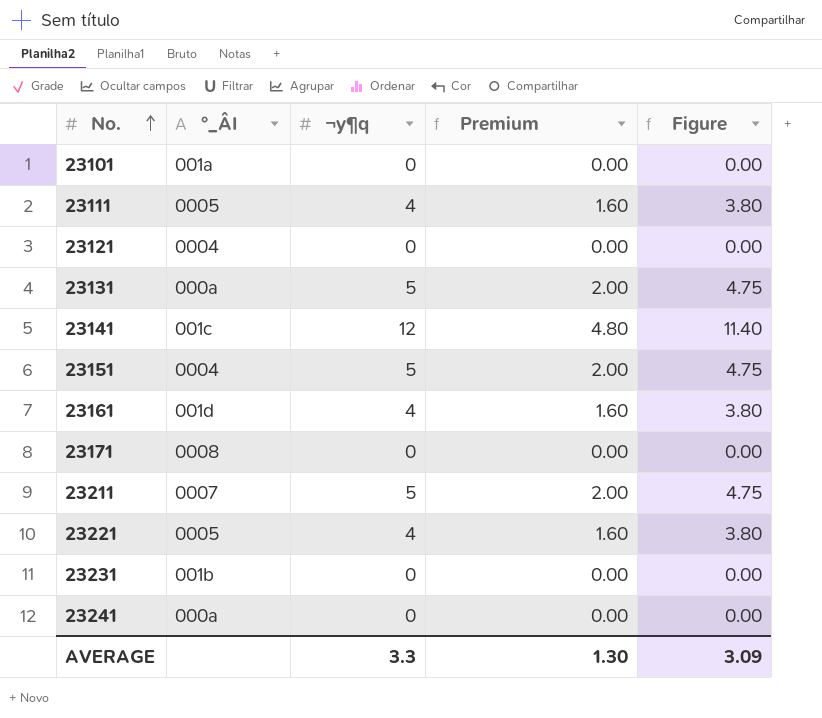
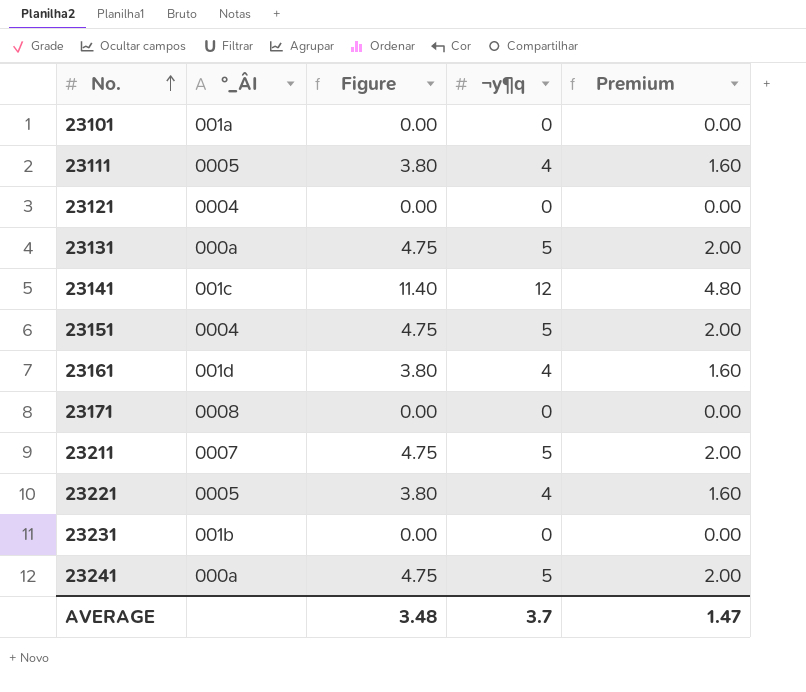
column Figure | position: 5 -> 3
23241 | Figure: 0.00 -> 4.75
23241 | ¬y¶q: 0 -> 5
23241 | Premium: 0.00 -> 2.00
AVERAGE | Figure: 3.09 -> 3.48
AVERAGE | ¬y¶q: 3.3 -> 3.7
AVERAGE | Premium: 1.30 -> 1.47

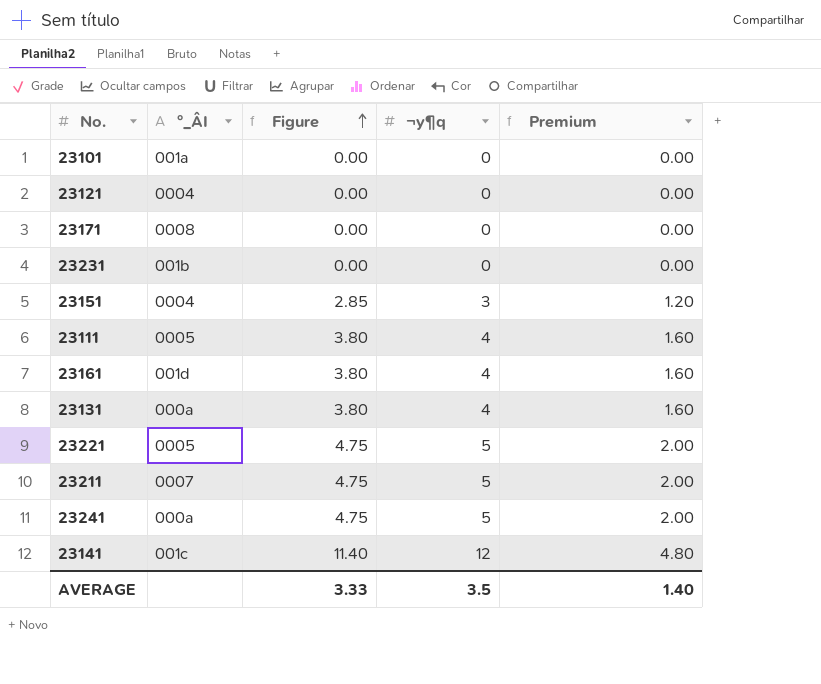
row order: No. ascending -> Figure ascending
23151 | Figure: 4.75 -> 2.85
23151 | ¬y¶q: 5 -> 3
23151 | Premium: 2.00 -> 1.20
23131 | Figure: 4.75 -> 3.80
23131 | ¬y¶q: 5 -> 4
23131 | Premium: 2.00 -> 1.60
23221 | Figure: 3.80 -> 4.75
23221 | ¬y¶q: 4 -> 5
23221 | Premium: 1.60 -> 2.00
AVERAGE | Figure: 3.48 -> 3.33
AVERAGE | ¬y¶q: 3.7 -> 3.5
AVERAGE | Premium: 1.47 -> 1.40

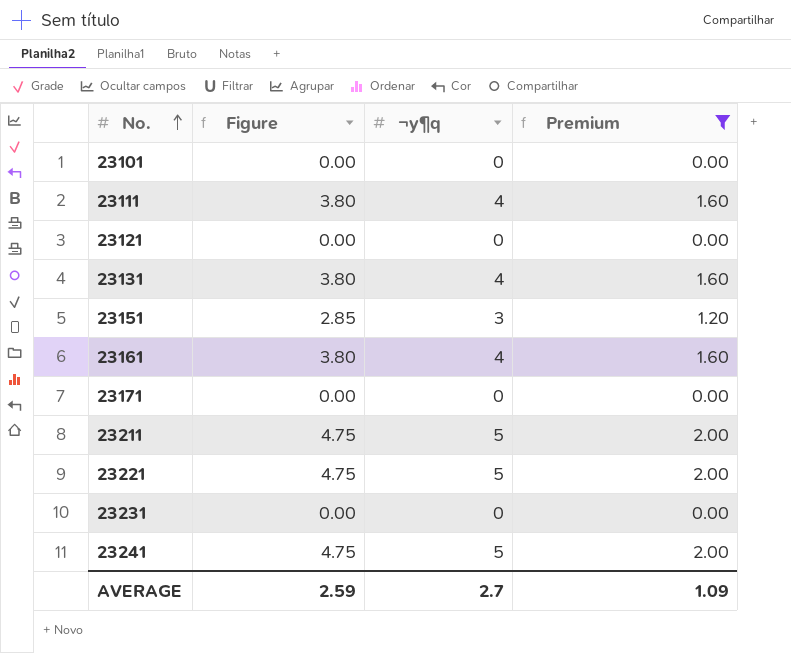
filter: none -> Premium != 4.80
row order: Figure ascending -> No. ascending
column °_ÂI | position: 2 -> none
AVERAGE | Figure: 3.33 -> 2.59
AVERAGE | ¬y¶q: 3.5 -> 2.7
AVERAGE | Premium: 1.40 -> 1.09

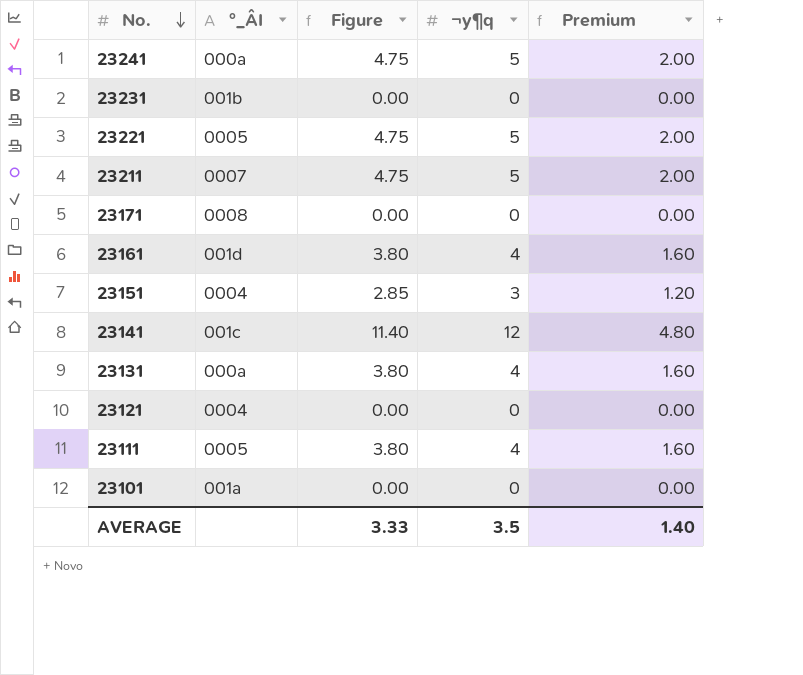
filter: Premium != 4.80 -> none
row order: No. ascending -> No. descending
column °_ÂI | position: none -> 2
AVERAGE | Figure: 2.59 -> 3.33
AVERAGE | ¬y¶q: 2.7 -> 3.5
AVERAGE | Premium: 1.09 -> 1.40

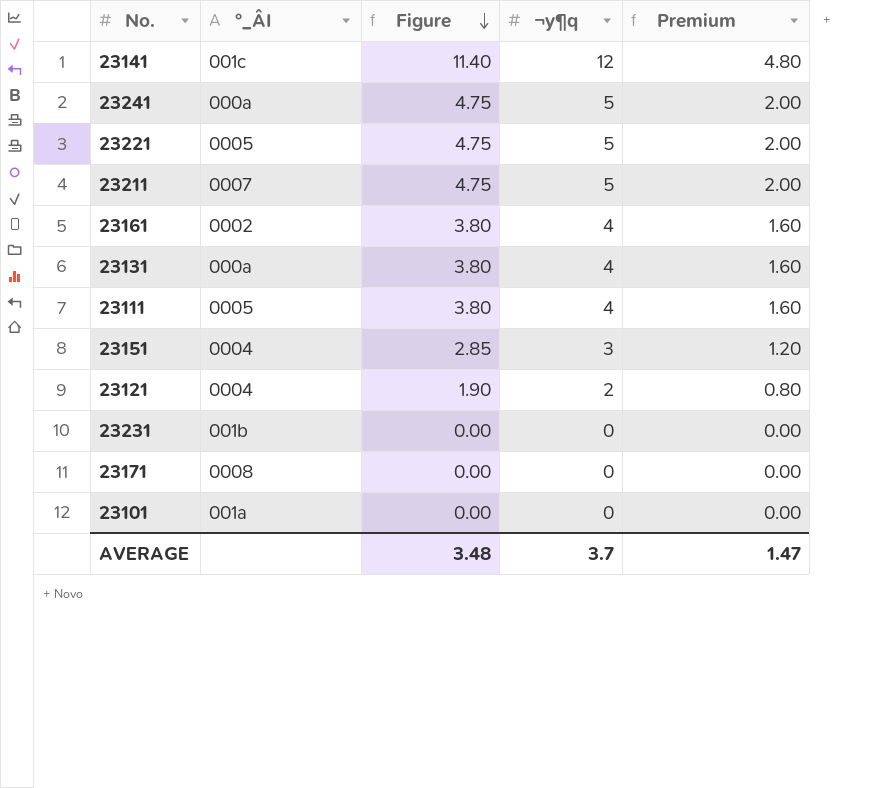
row order: No. descending -> Figure descending
23161 | °_ÂI: 001d -> 0002
23121 | Figure: 0.00 -> 1.90
23121 | ¬y¶q: 0 -> 2
23121 | Premium: 0.00 -> 0.80
AVERAGE | Figure: 3.33 -> 3.48
AVERAGE | ¬y¶q: 3.5 -> 3.7
AVERAGE | Premium: 1.40 -> 1.47

